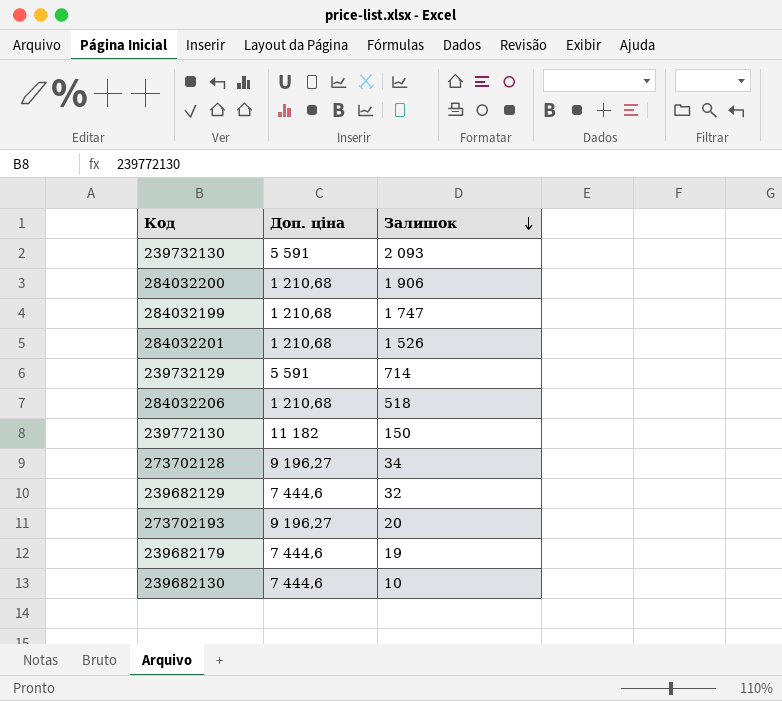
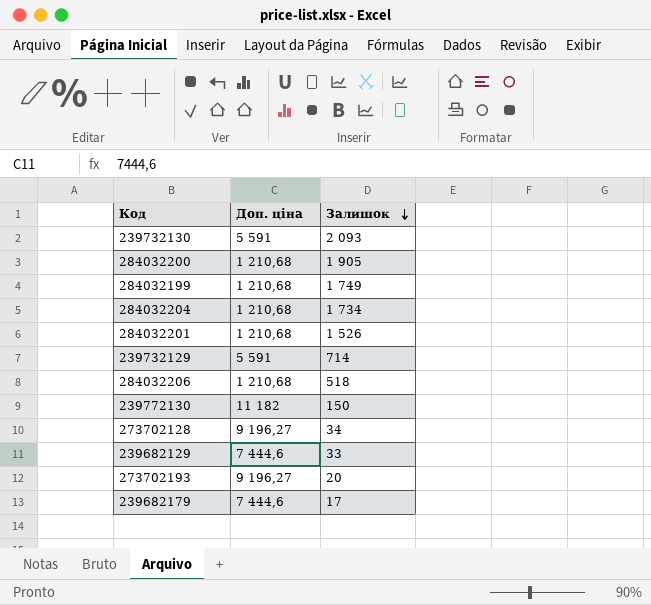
row 239682130: 7 444,6 | 10 -> none
284032200 | Залишок: 1 906 -> 1 905
284032199 | Залишок: 1 747 -> 1 749
row 284032204: none -> 1 210,68 | 1 734
239682129 | Залишок: 32 -> 33
239682179 | Залишок: 19 -> 17

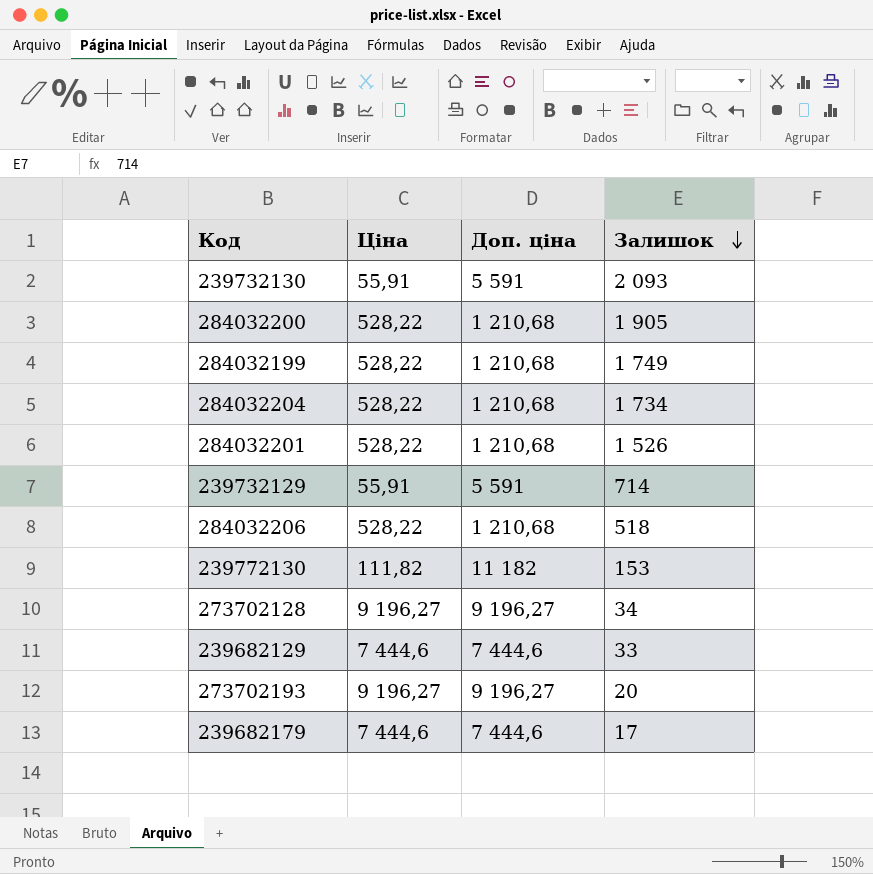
column Ціна | position: none -> 2
239772130 | Залишок: 150 -> 153

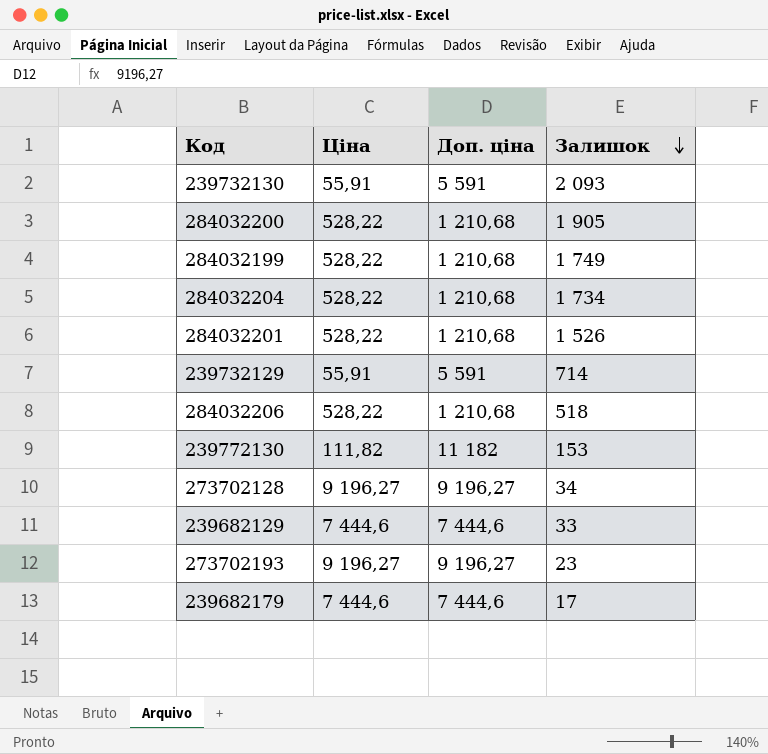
273702193 | Залишок: 20 -> 23

